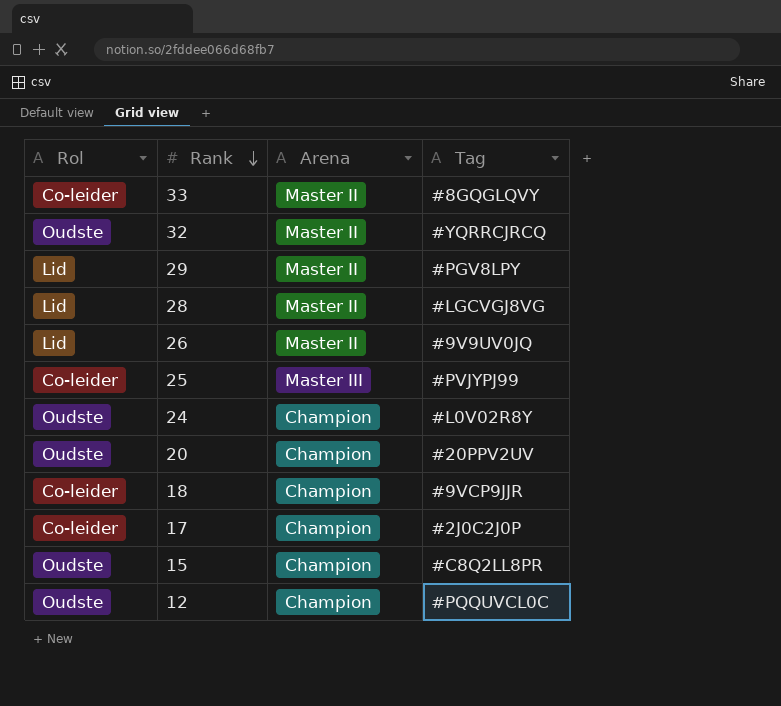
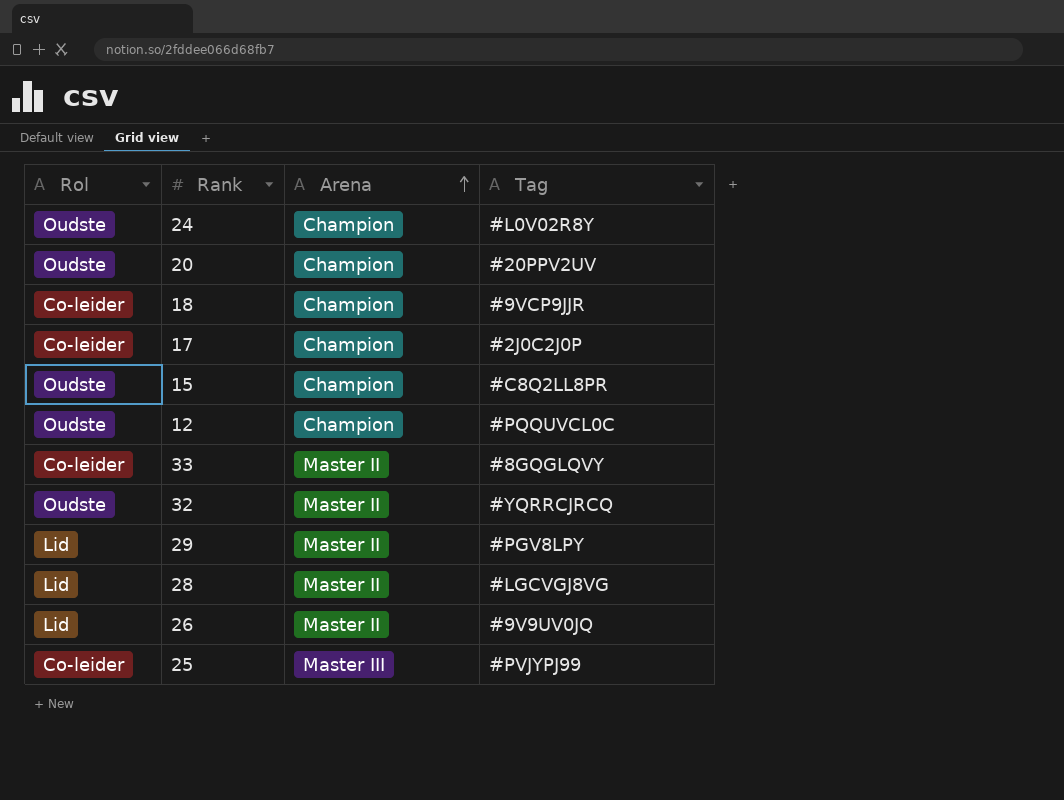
row order: Rank descending -> Arena ascending

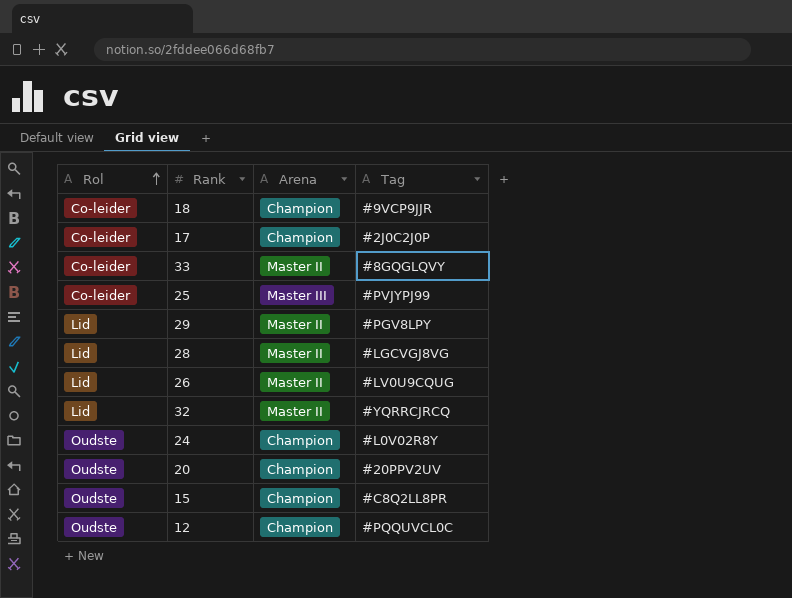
row order: Arena ascending -> Rol ascending
26 | Tag: #9V9UV0JQ -> #LV0U9CQUG
32 | Rol: Oudste -> Lid

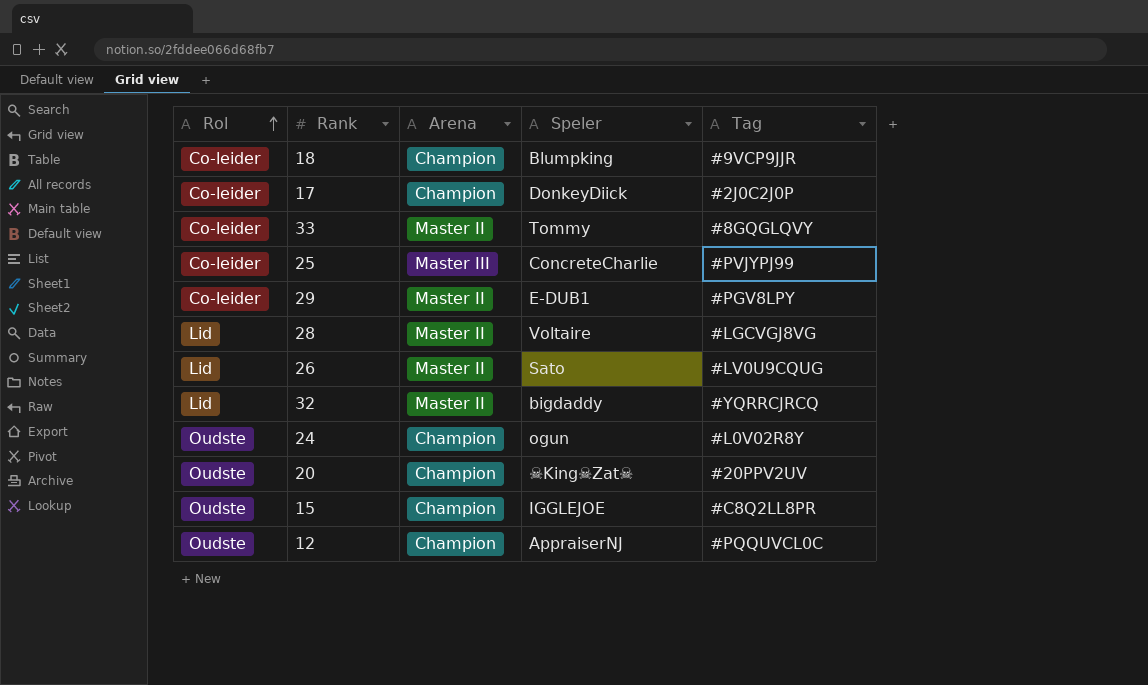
column Speler | position: none -> 4
29 | Rol: Lid -> Co-leider

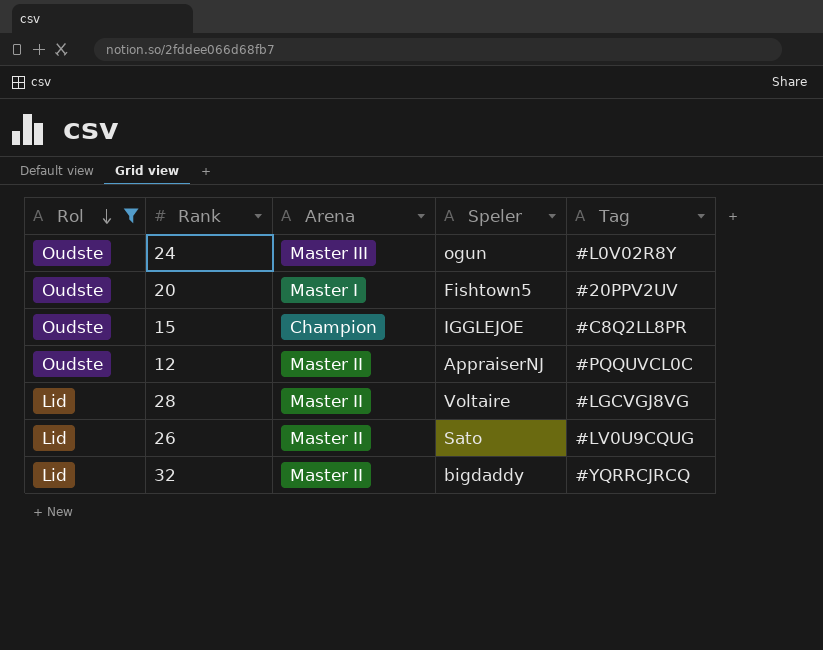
filter: none -> Rol != Co-leider
row order: Rol ascending -> Rol descending
24 | Arena: Champion -> Master III
20 | Arena: Champion -> Master I
20 | Speler: ☠King☠Zat☠ -> Fishtown5
12 | Arena: Champion -> Master II

